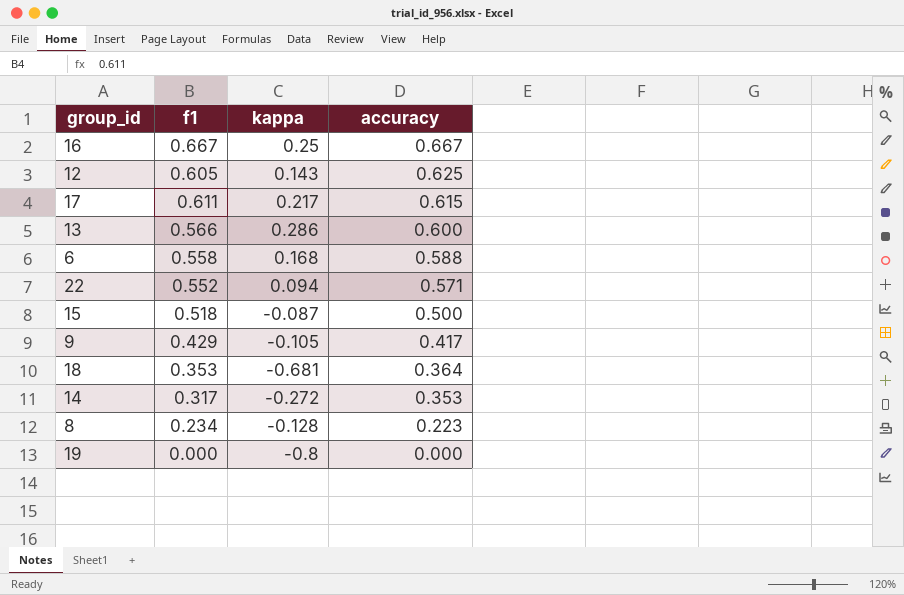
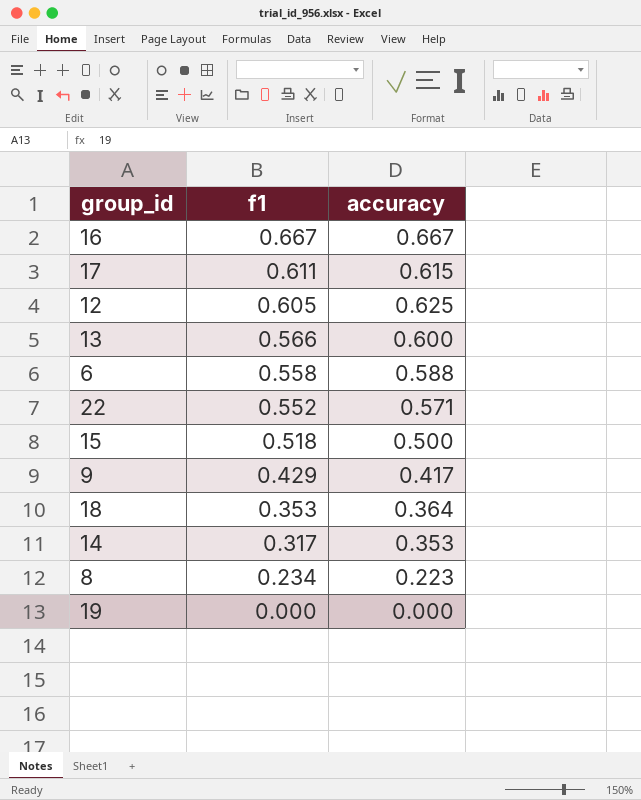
row order: accuracy descending -> f1 descending
column kappa | position: 3 -> none

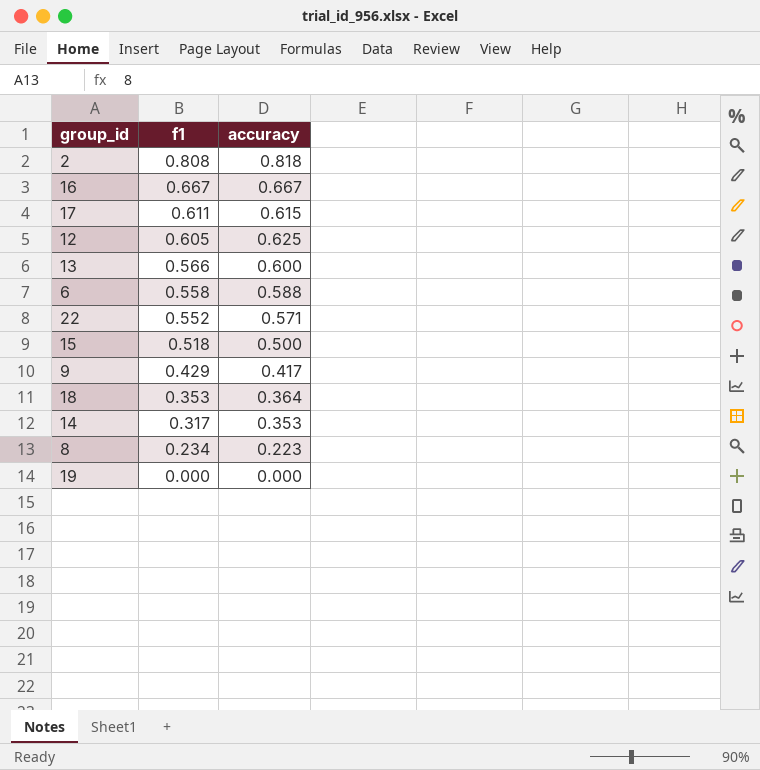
row 2: none -> 0.808 | 0.818

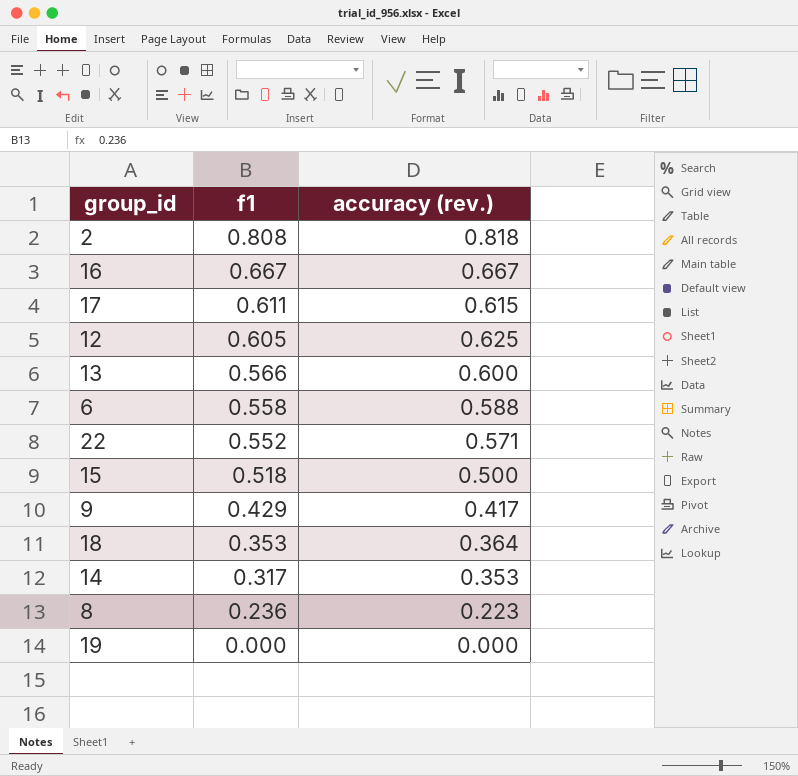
column name: accuracy -> accuracy (rev.)
8 | f1: 0.234 -> 0.236

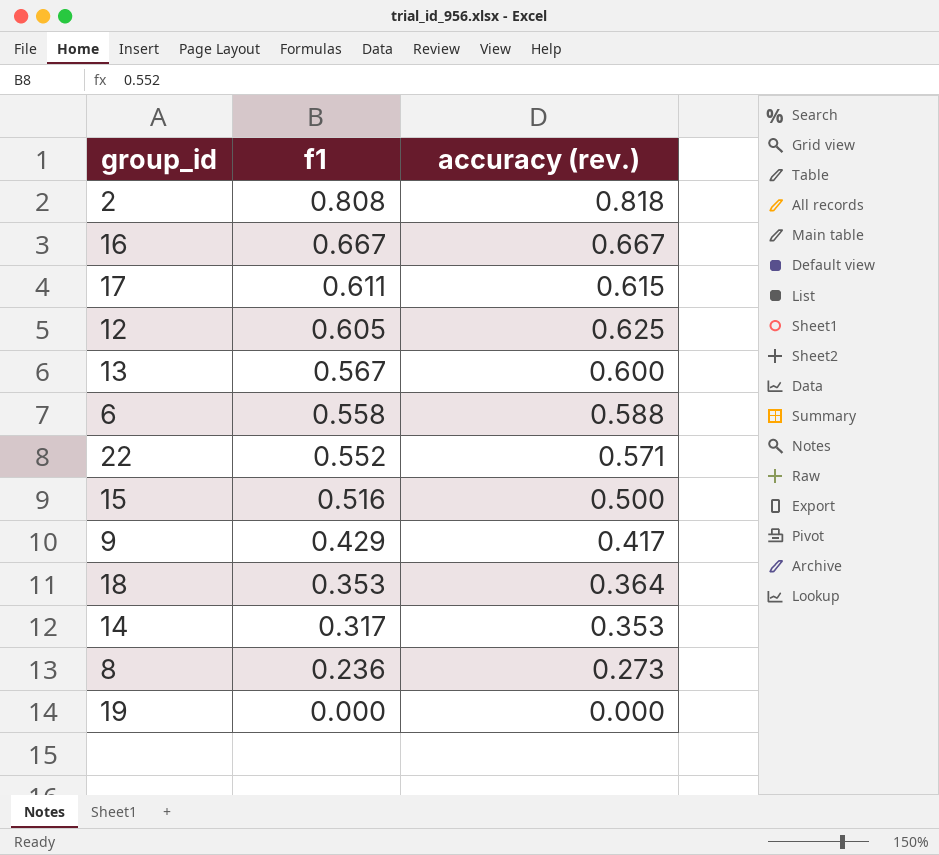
13 | f1: 0.566 -> 0.567
15 | f1: 0.518 -> 0.516
8 | accuracy (rev.): 0.223 -> 0.273

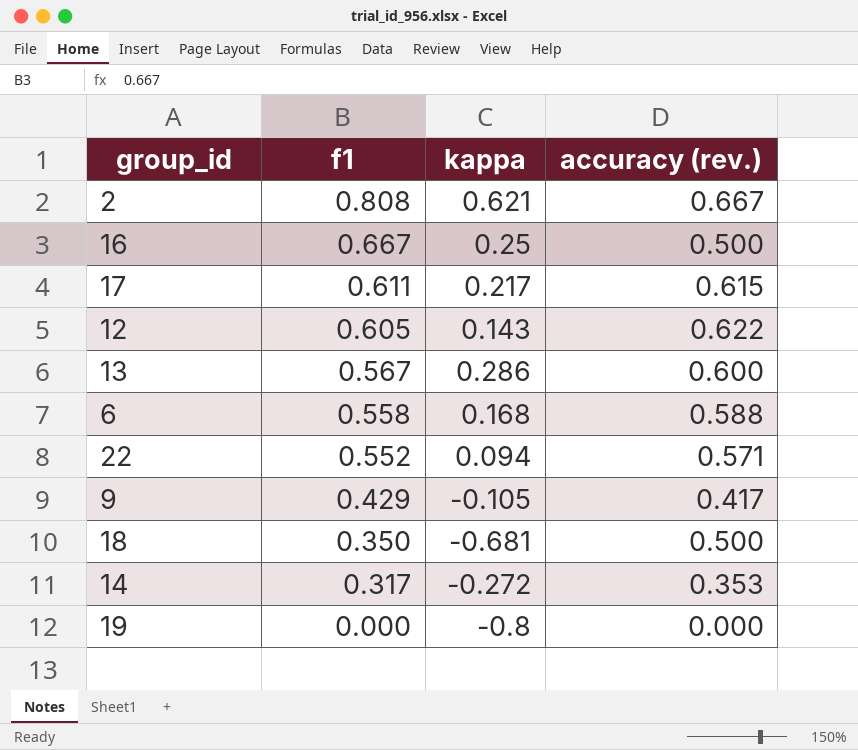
column kappa | position: none -> 3
row 15: 0.516 | 0.500 -> none
row 8: 0.236 | 0.273 -> none
2 | accuracy (rev.): 0.818 -> 0.667
16 | accuracy (rev.): 0.667 -> 0.500
12 | accuracy (rev.): 0.625 -> 0.622
18 | f1: 0.353 -> 0.350
18 | accuracy (rev.): 0.364 -> 0.500

